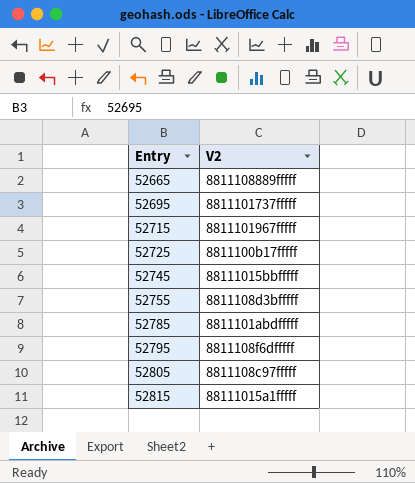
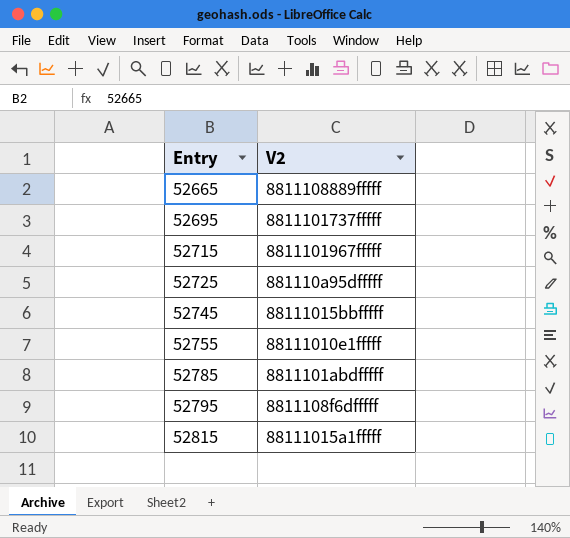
row 52805: 8811108c97fffff -> none
52725 | V2: 8811100b17fffff -> 881110a95dfffff
52755 | V2: 8811108d3bfffff -> 88111010e1fffff

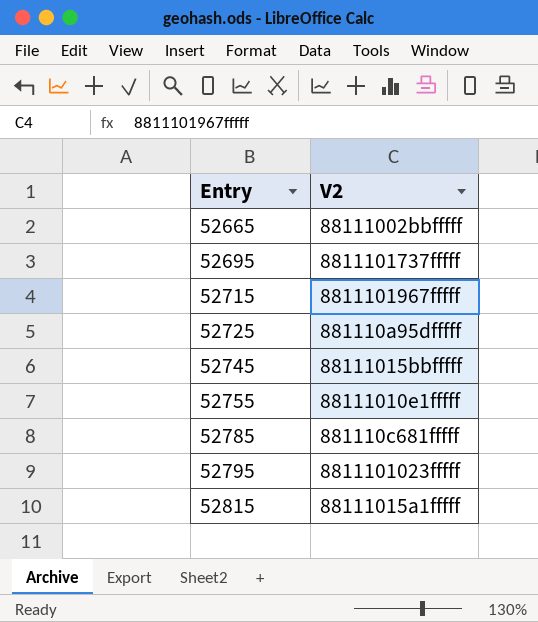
52665 | V2: 8811108889fffff -> 88111002bbfffff
52785 | V2: 8811101abdfffff -> 881110c681fffff
52795 | V2: 8811108f6dfffff -> 8811101023fffff

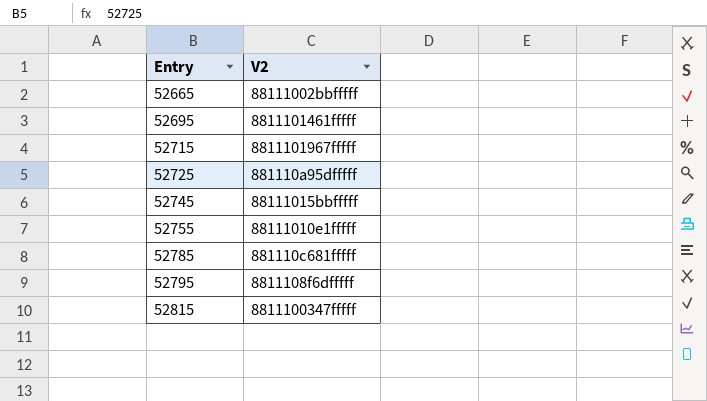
52695 | V2: 8811101737fffff -> 8811101461fffff
52795 | V2: 8811101023fffff -> 8811108f6dfffff
52815 | V2: 88111015a1fffff -> 8811100347fffff

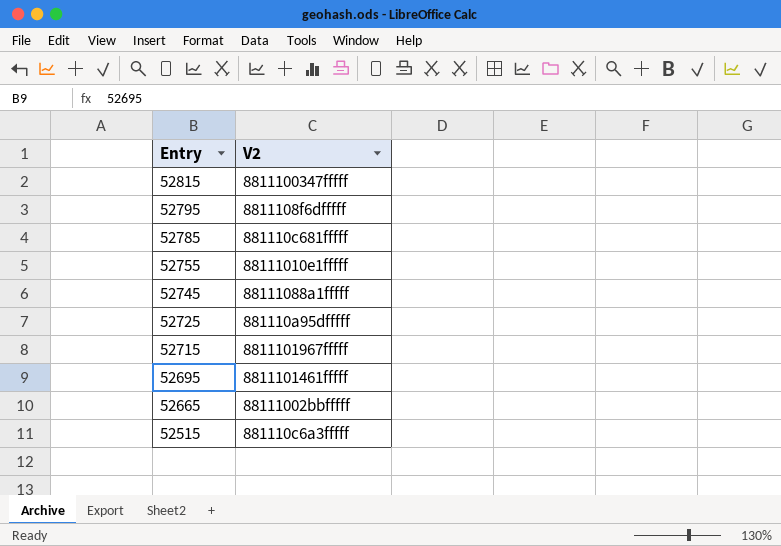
row order: Entry ascending -> Entry descending
52745 | V2: 88111015bbfffff -> 88111088a1fffff
row 52515: none -> 881110c6a3fffff

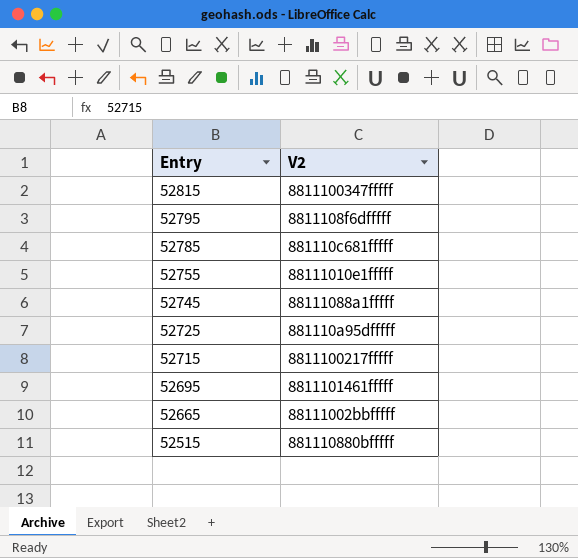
52715 | V2: 8811101967fffff -> 8811100217fffff
52515 | V2: 881110c6a3fffff -> 881110880bfffff

